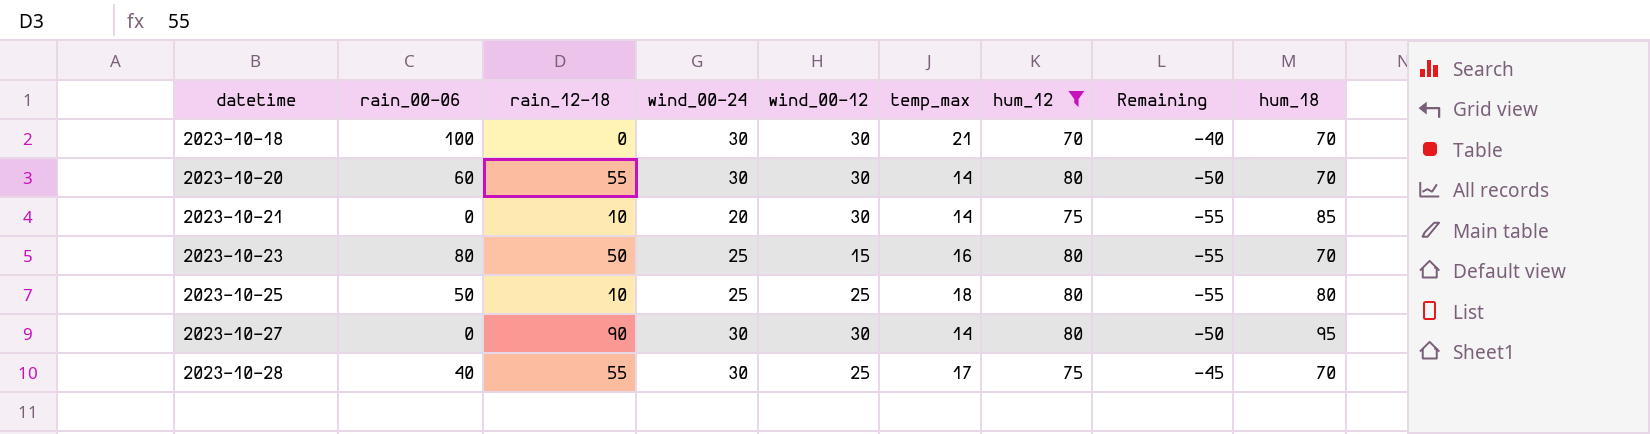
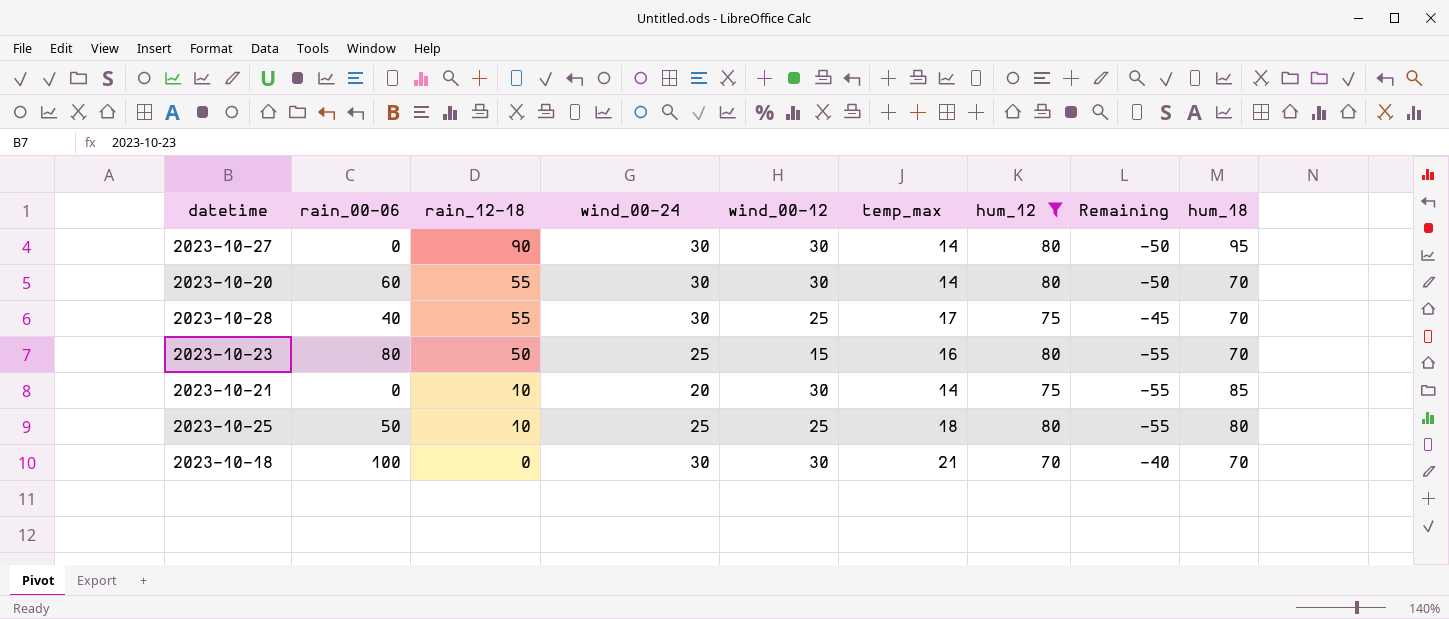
row order: datetime ascending -> rain_12-18 descending

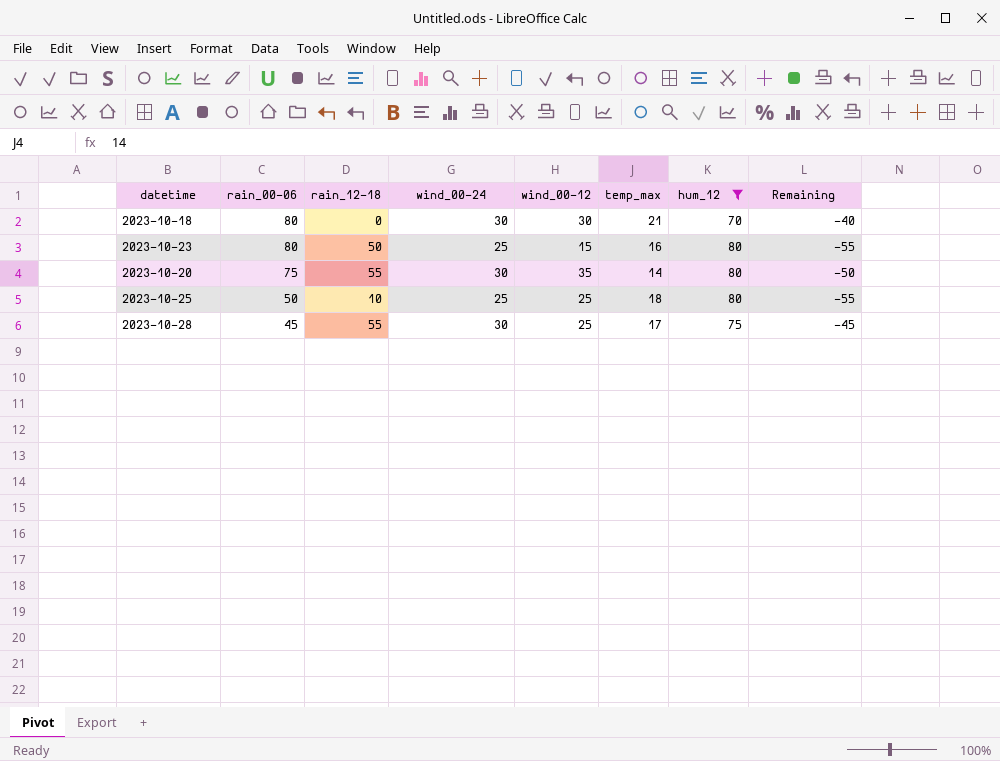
row order: rain_12-18 descending -> rain_00-06 descending
column hum_18 | position: 9 -> none
row 2023-10-27: 0 | 90 | 30 | 30 | 14 | 80 | -50 | 95 -> none
row 2023-10-21: 0 | 10 | 20 | 30 | 14 | 75 | -55 | 85 -> none
2023-10-18 | rain_00-06: 100 -> 80
2023-10-20 | rain_00-06: 60 -> 75
2023-10-20 | wind_00-12: 30 -> 35
2023-10-28 | rain_00-06: 40 -> 45

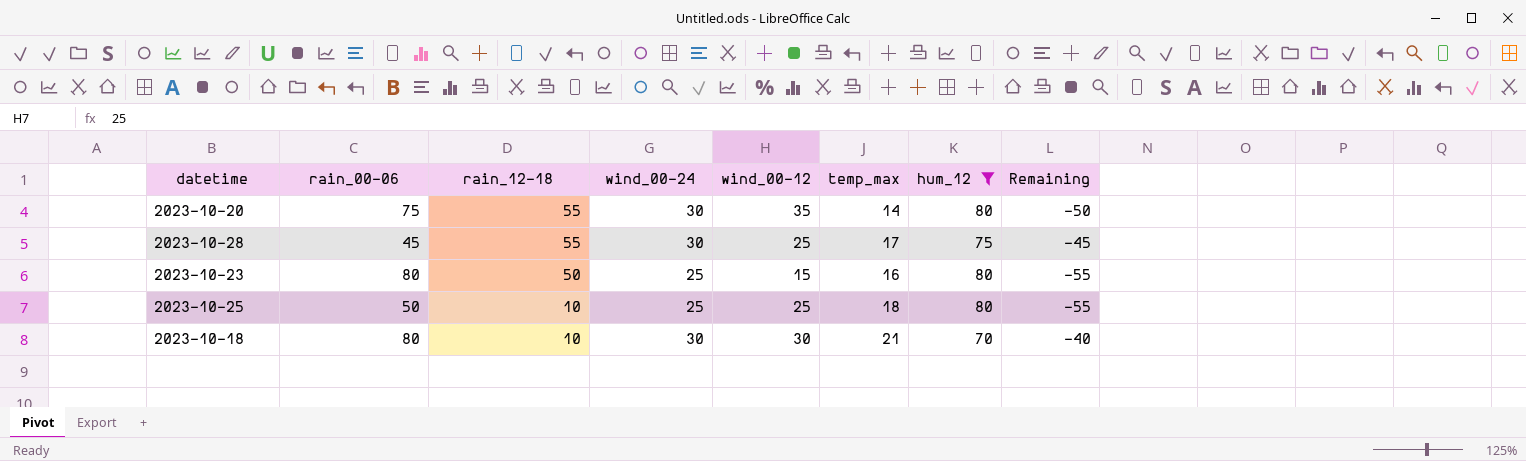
row order: rain_00-06 descending -> rain_12-18 descending
2023-10-18 | rain_12-18: 0 -> 10

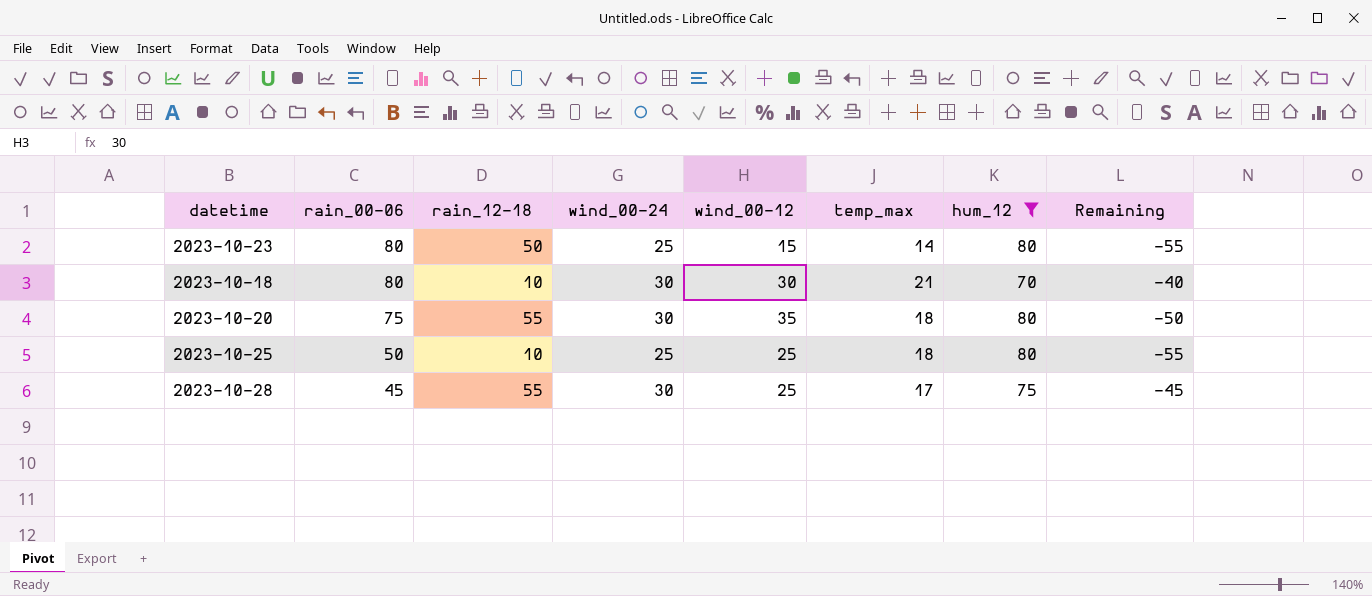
row order: rain_12-18 descending -> rain_00-06 descending
2023-10-23 | temp_max: 16 -> 14
2023-10-20 | temp_max: 14 -> 18

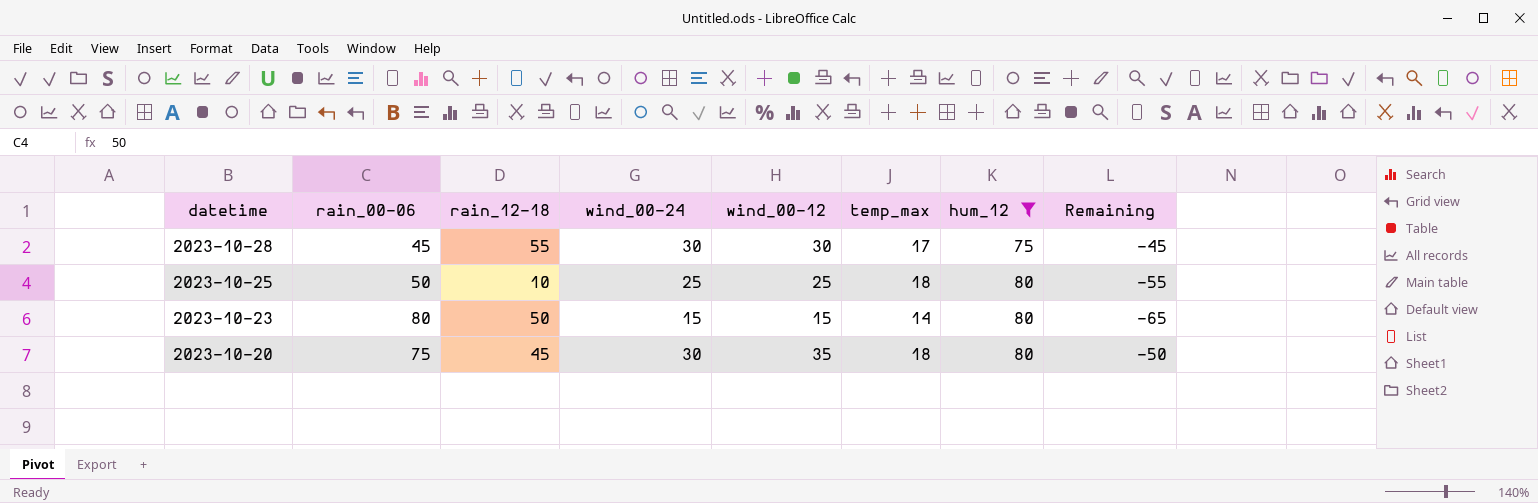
row order: rain_00-06 descending -> datetime descending
row 2023-10-18: 80 | 10 | 30 | 30 | 21 | 70 | -40 -> none
2023-10-28 | wind_00-12: 25 -> 30
2023-10-23 | wind_00-24: 25 -> 15
2023-10-23 | Remaining: -55 -> -65
2023-10-20 | rain_12-18: 55 -> 45

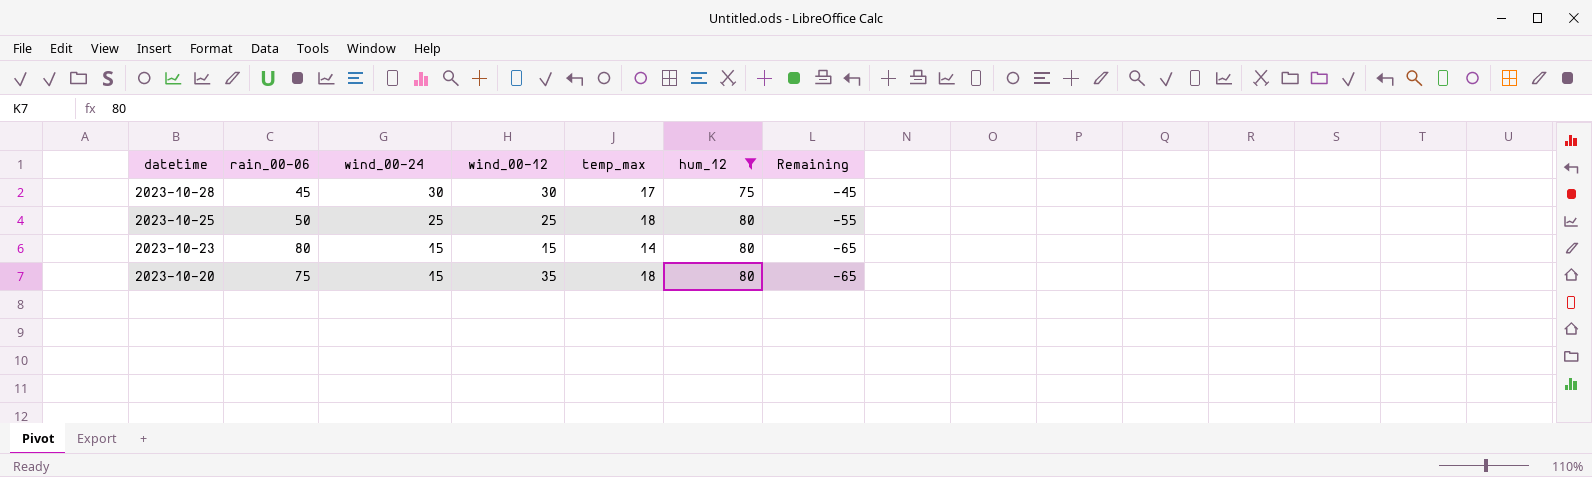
column rain_12-18 | position: 3 -> none
2023-10-20 | wind_00-24: 30 -> 15
2023-10-20 | Remaining: -50 -> -65

